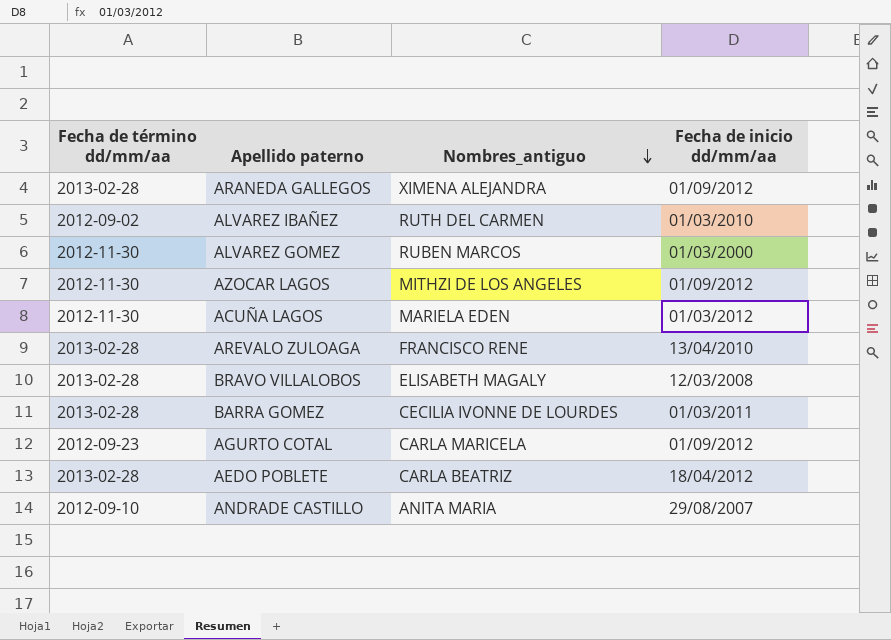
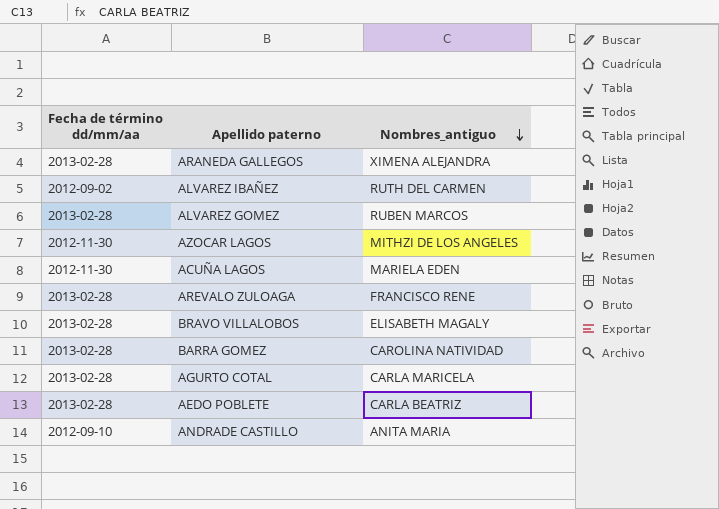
column Fecha de inicio dd/mm/aa | position: 4 -> none
ALVAREZ GOMEZ | Fecha de término dd/mm/aa: 2012-11-30 -> 2013-02-28
BARRA GOMEZ | Nombres_antiguo: CECILIA IVONNE DE LOURDES -> CAROLINA NATIVIDAD
AGURTO COTAL | Fecha de término dd/mm/aa: 2012-09-23 -> 2013-02-28

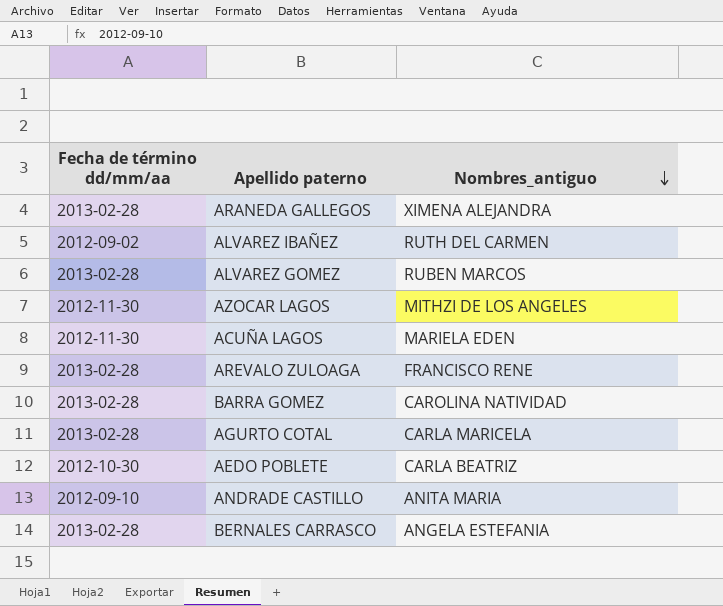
row BRAVO VILLALOBOS: 2013-02-28 | ELISABETH MAGALY -> none
AEDO POBLETE | Fecha de término dd/mm/aa: 2013-02-28 -> 2012-10-30
row BERNALES CARRASCO: none -> 2013-02-28 | ANGELA ESTEFANIA

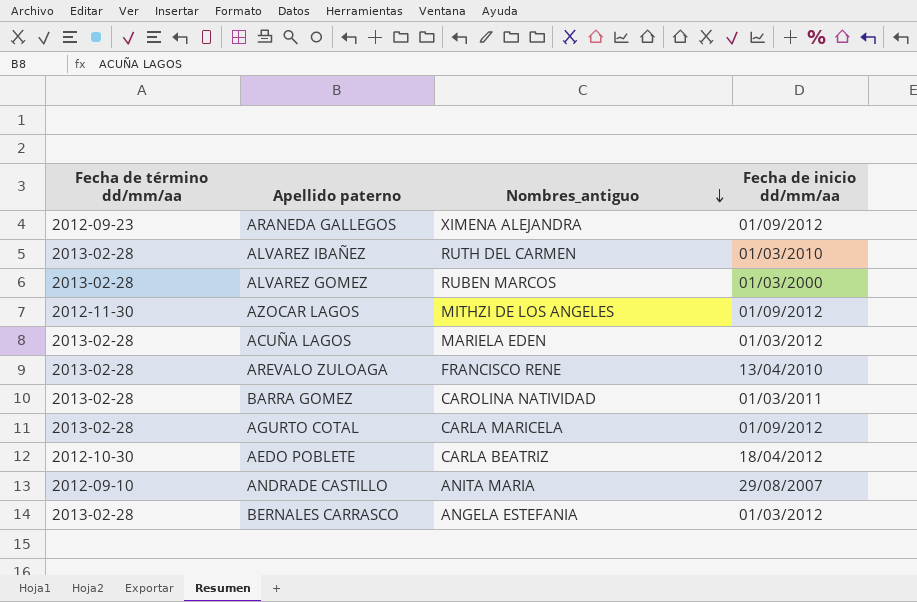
column Fecha de inicio dd/mm/aa | position: none -> 4
ARANEDA GALLEGOS | Fecha de término dd/mm/aa: 2013-02-28 -> 2012-09-23
ALVAREZ IBAÑEZ | Fecha de término dd/mm/aa: 2012-09-02 -> 2013-02-28
ACUÑA LAGOS | Fecha de término dd/mm/aa: 2012-11-30 -> 2013-02-28

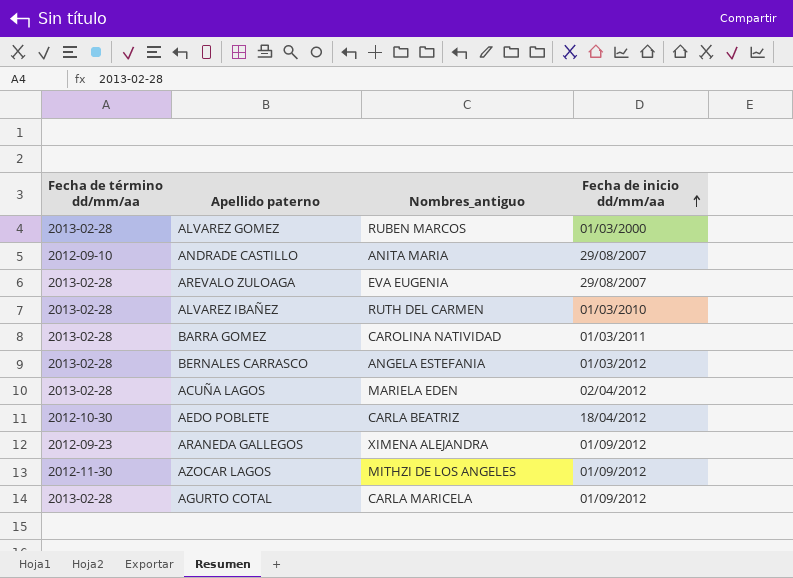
row order: Nombres_antiguo descending -> Fecha de inicio dd/mm/aa ascending
AREVALO ZULOAGA | Nombres_antiguo: FRANCISCO RENE -> EVA EUGENIA
AREVALO ZULOAGA | Fecha de inicio dd/mm/aa: 13/04/2010 -> 29/08/2007
ACUÑA LAGOS | Fecha de inicio dd/mm/aa: 01/03/2012 -> 02/04/2012

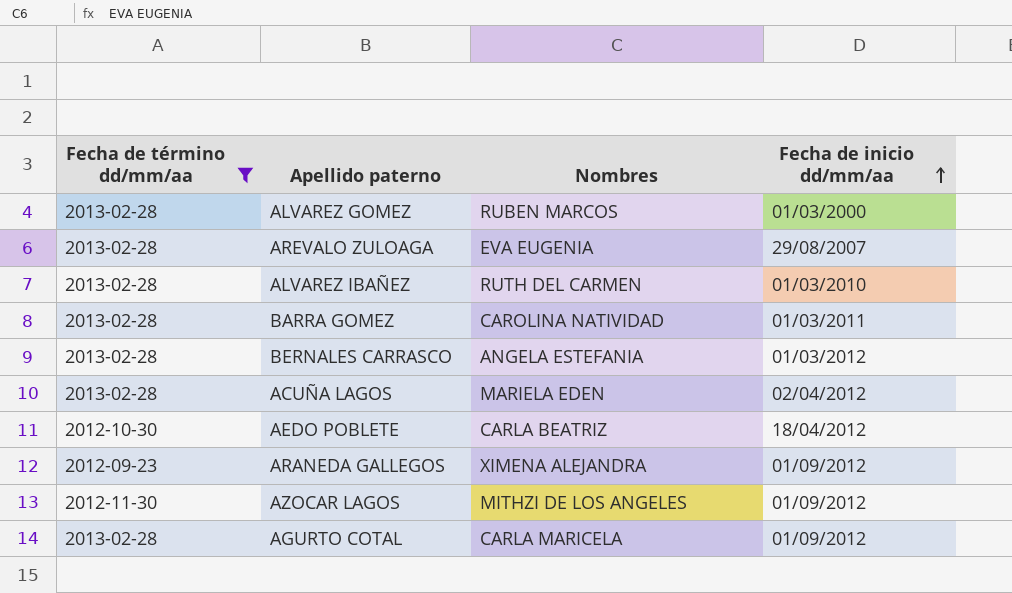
filter: none -> Fecha de término dd/mm/aa != 2012-09-10
column name: Nombres_antiguo -> Nombres

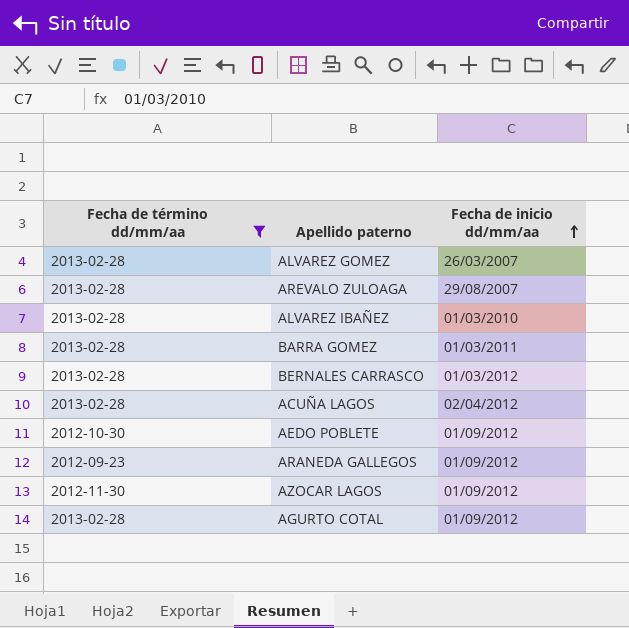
column Nombres | position: 3 -> none
ALVAREZ GOMEZ | Fecha de inicio dd/mm/aa: 01/03/2000 -> 26/03/2007
AEDO POBLETE | Fecha de inicio dd/mm/aa: 18/04/2012 -> 01/09/2012

